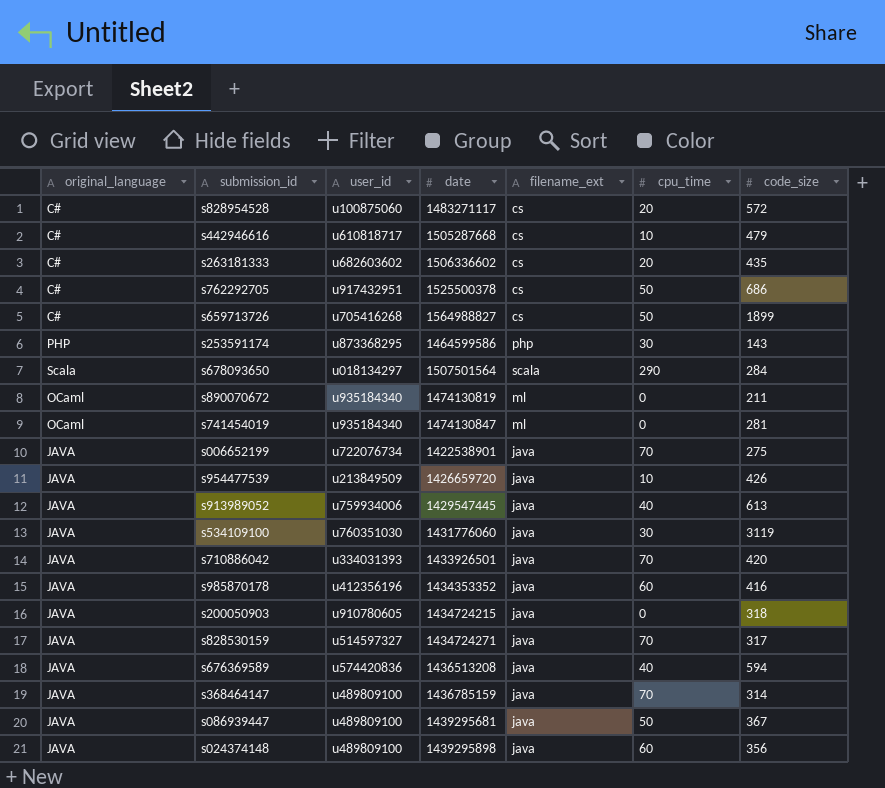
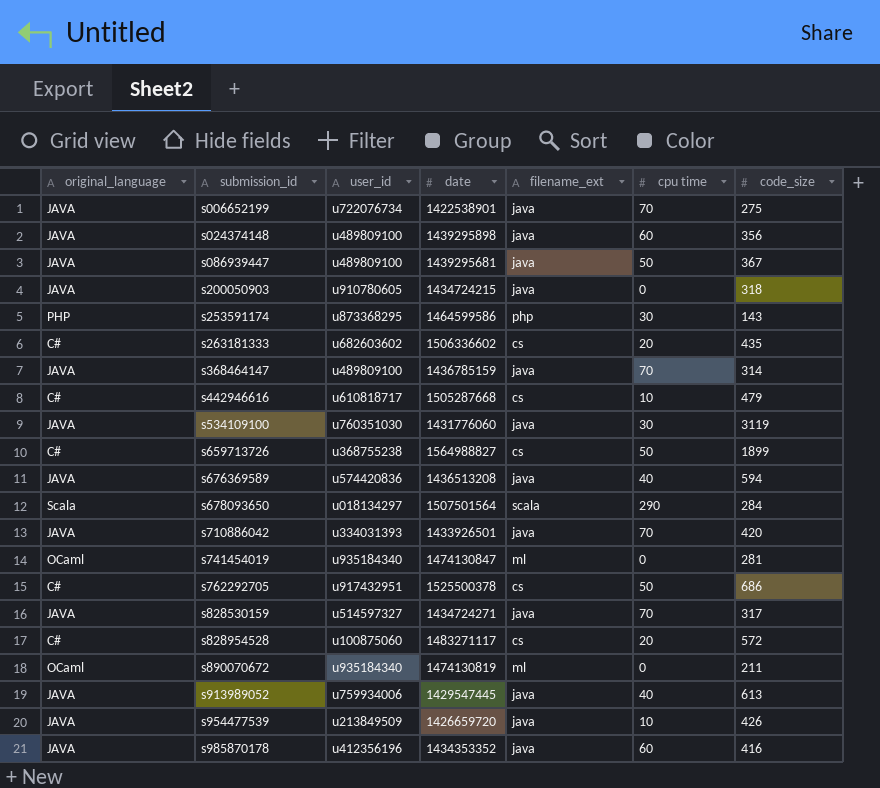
row order: none -> submission_id ascending
column name: cpu_time -> cpu time
s659713726 | user_id: u705416268 -> u368755238

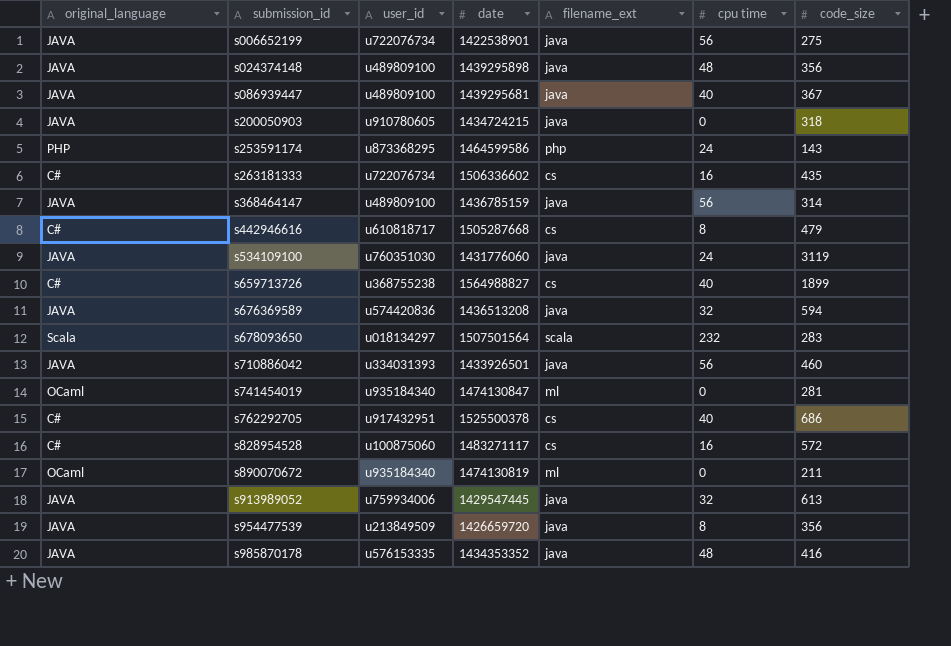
row s828530159: JAVA | u514597327 | 1434724271 | java | 70 | 317 -> none
s006652199 | cpu time: 70 -> 56
s024374148 | cpu time: 60 -> 48
s086939447 | cpu time: 50 -> 40
s253591174 | cpu time: 30 -> 24
s263181333 | user_id: u682603602 -> u722076734
s263181333 | cpu time: 20 -> 16
s368464147 | cpu time: 70 -> 56
s442946616 | cpu time: 10 -> 8
s534109100 | cpu time: 30 -> 24
s659713726 | cpu time: 50 -> 40
s676369589 | cpu time: 40 -> 32
s678093650 | cpu time: 290 -> 232
s678093650 | code_size: 284 -> 283
s710886042 | cpu time: 70 -> 56
s710886042 | code_size: 420 -> 460
s762292705 | cpu time: 50 -> 40
s828954528 | cpu time: 20 -> 16
s913989052 | cpu time: 40 -> 32
s954477539 | cpu time: 10 -> 8
s954477539 | code_size: 426 -> 356
s985870178 | user_id: u412356196 -> u576153335
s985870178 | cpu time: 60 -> 48

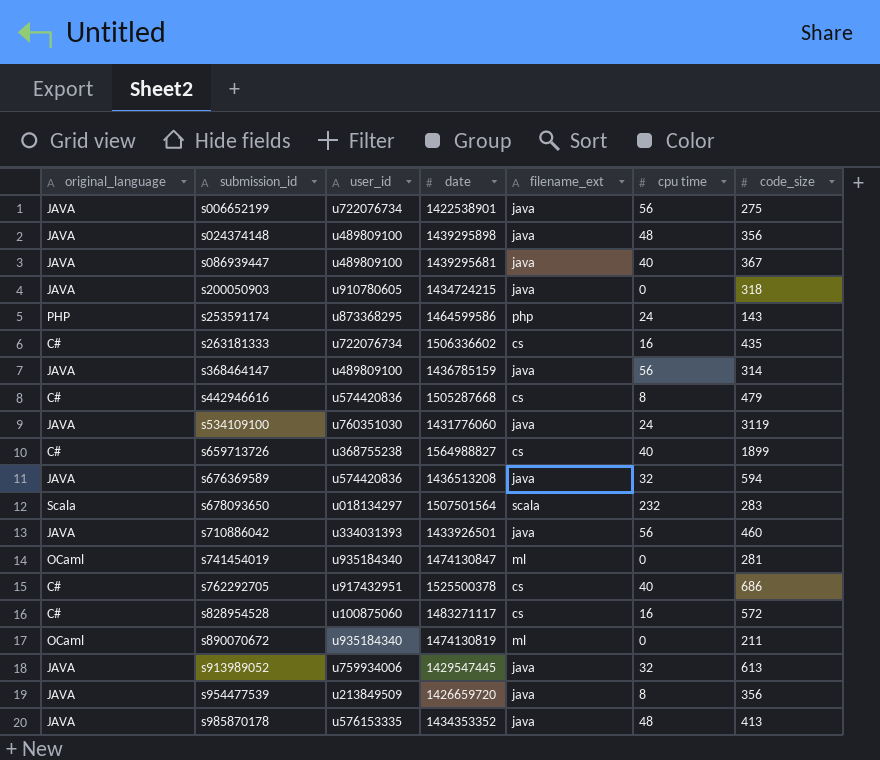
s442946616 | user_id: u610818717 -> u574420836
s985870178 | code_size: 416 -> 413

